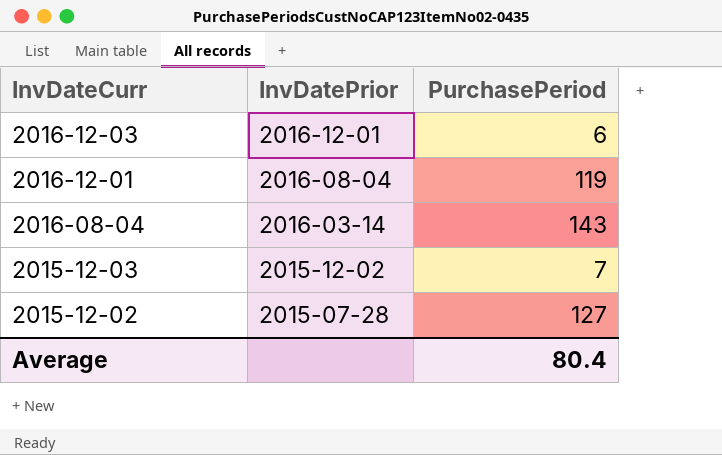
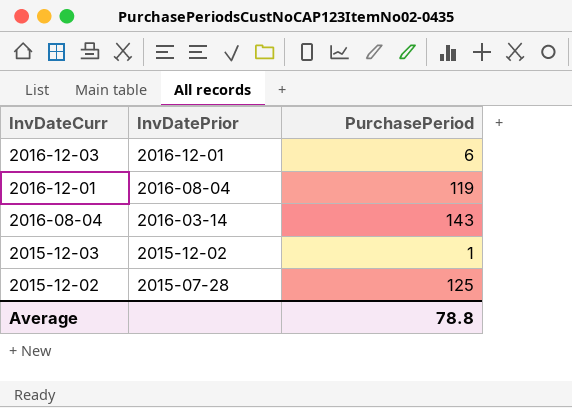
2015-12-03 | PurchasePeriod: 7 -> 1
2015-12-02 | PurchasePeriod: 127 -> 125
Average | PurchasePeriod: 80.4 -> 78.8

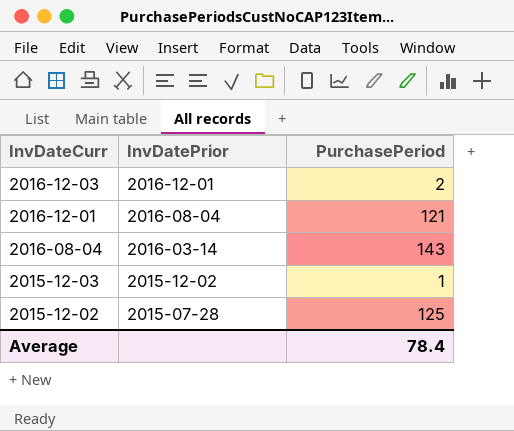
2016-12-03 | PurchasePeriod: 6 -> 2
2016-12-01 | PurchasePeriod: 119 -> 121
Average | PurchasePeriod: 78.8 -> 78.4

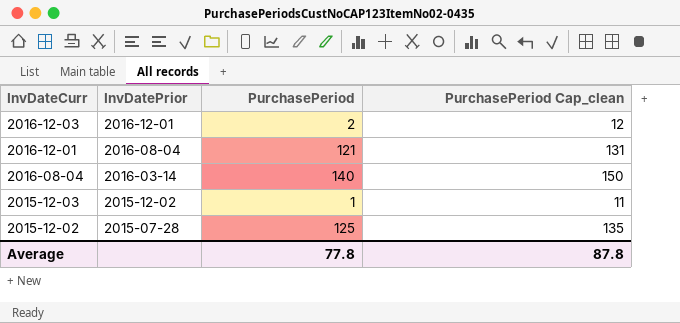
column PurchasePeriod Cap_clean | formula: none -> [PurchasePeriod] + 10
2016-08-04 | PurchasePeriod: 143 -> 140
Average | PurchasePeriod: 78.4 -> 77.8

